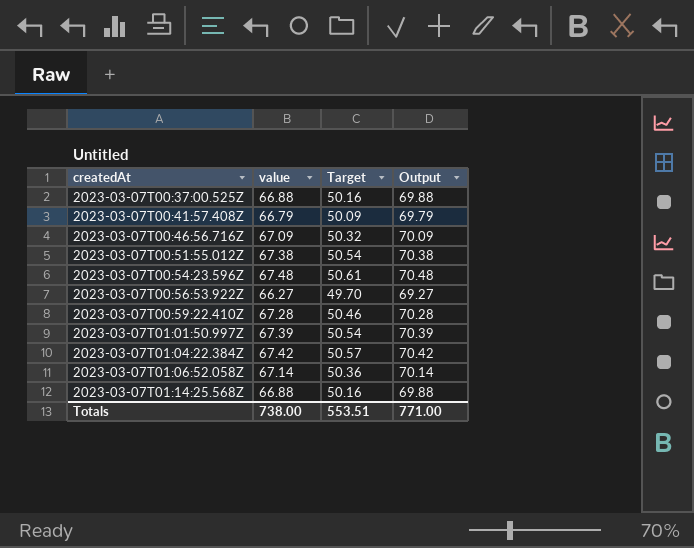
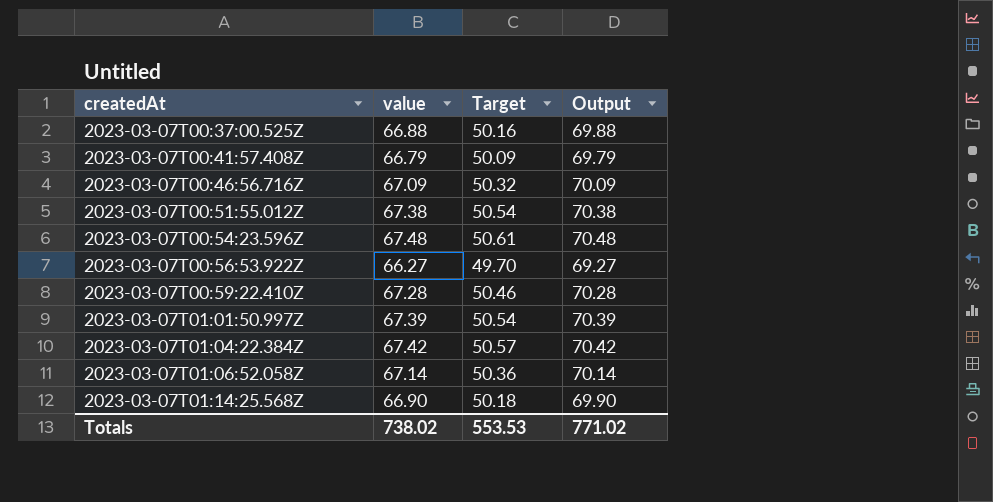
2023-03-07T01:14:25.568Z | value: 66.88 -> 66.90
2023-03-07T01:14:25.568Z | Target: 50.16 -> 50.18
2023-03-07T01:14:25.568Z | Output: 69.88 -> 69.90
Totals | value: 738.00 -> 738.02
Totals | Target: 553.51 -> 553.53
Totals | Output: 771.00 -> 771.02

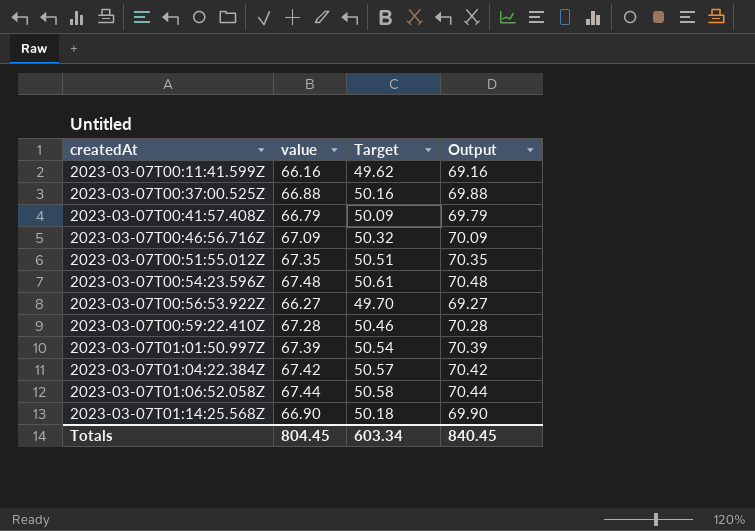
row 2023-03-07T00:11:41.599Z: none -> 66.16 | 49.62 | 69.16
2023-03-07T00:51:55.012Z | value: 67.38 -> 67.35
2023-03-07T00:51:55.012Z | Target: 50.54 -> 50.51
2023-03-07T00:51:55.012Z | Output: 70.38 -> 70.35
2023-03-07T01:06:52.058Z | value: 67.14 -> 67.44
2023-03-07T01:06:52.058Z | Target: 50.36 -> 50.58
2023-03-07T01:06:52.058Z | Output: 70.14 -> 70.44
Totals | value: 738.02 -> 804.45
Totals | Target: 553.53 -> 603.34
Totals | Output: 771.02 -> 840.45

